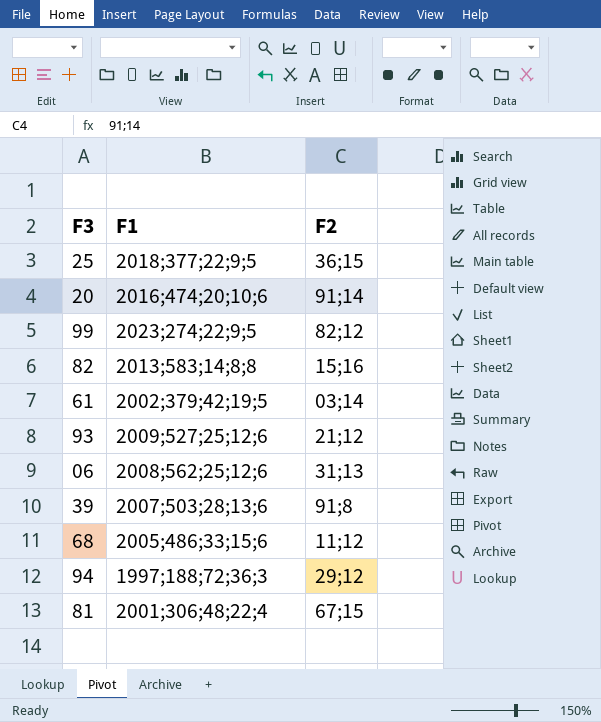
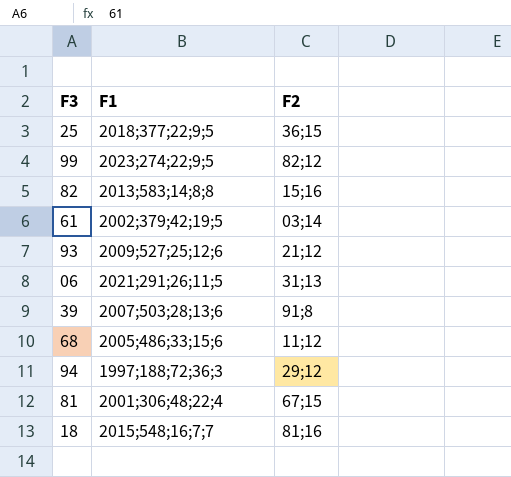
row 20: 2016;474;20;10;6 | 91;14 -> none
06 | F1: 2008;562;25;12;6 -> 2021;291;26;11;5
row 18: none -> 2015;548;16;7;7 | 81;16

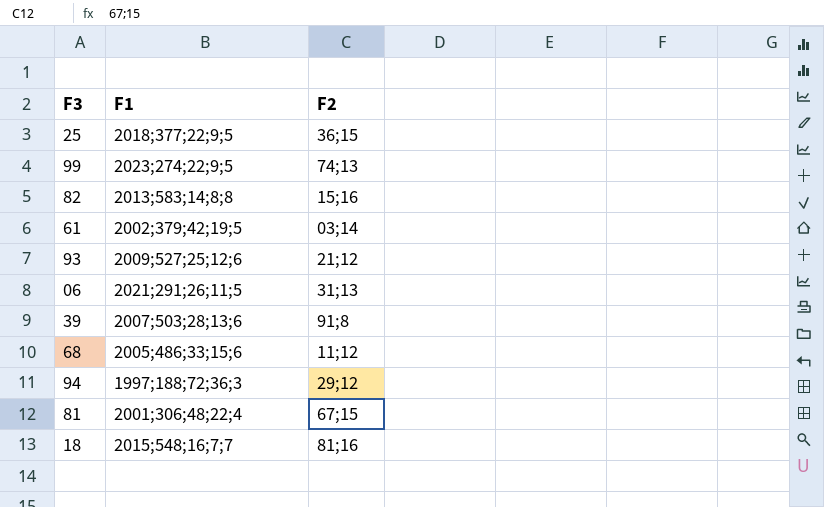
99 | F2: 82;12 -> 74;13

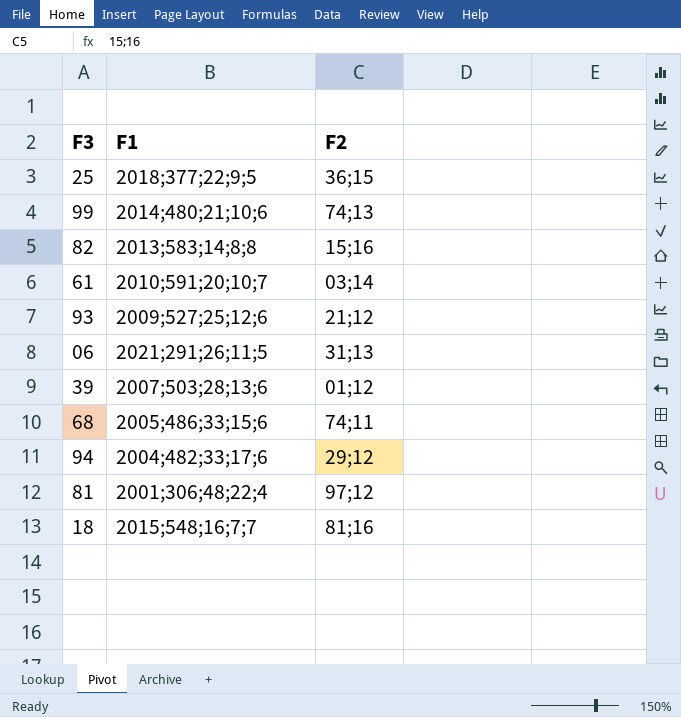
99 | F1: 2023;274;22;9;5 -> 2014;480;21;10;6
61 | F1: 2002;379;42;19;5 -> 2010;591;20;10;7
39 | F2: 91;8 -> 01;12
68 | F2: 11;12 -> 74;11
94 | F1: 1997;188;72;36;3 -> 2004;482;33;17;6
81 | F2: 67;15 -> 97;12

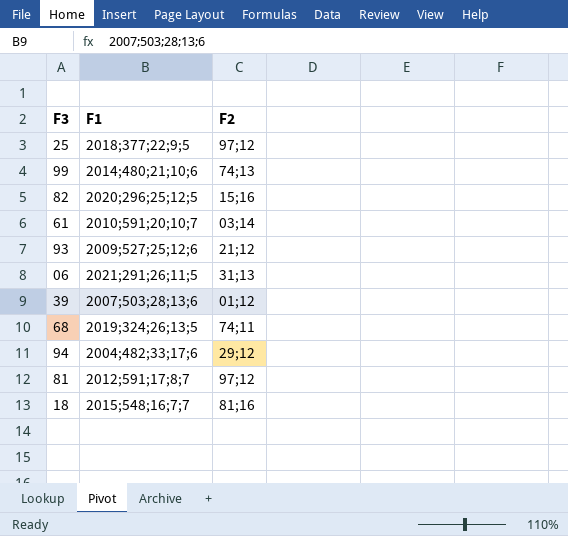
25 | F2: 36;15 -> 97;12
82 | F1: 2013;583;14;8;8 -> 2020;296;25;12;5
68 | F1: 2005;486;33;15;6 -> 2019;324;26;13;5
81 | F1: 2001;306;48;22;4 -> 2012;591;17;8;7

